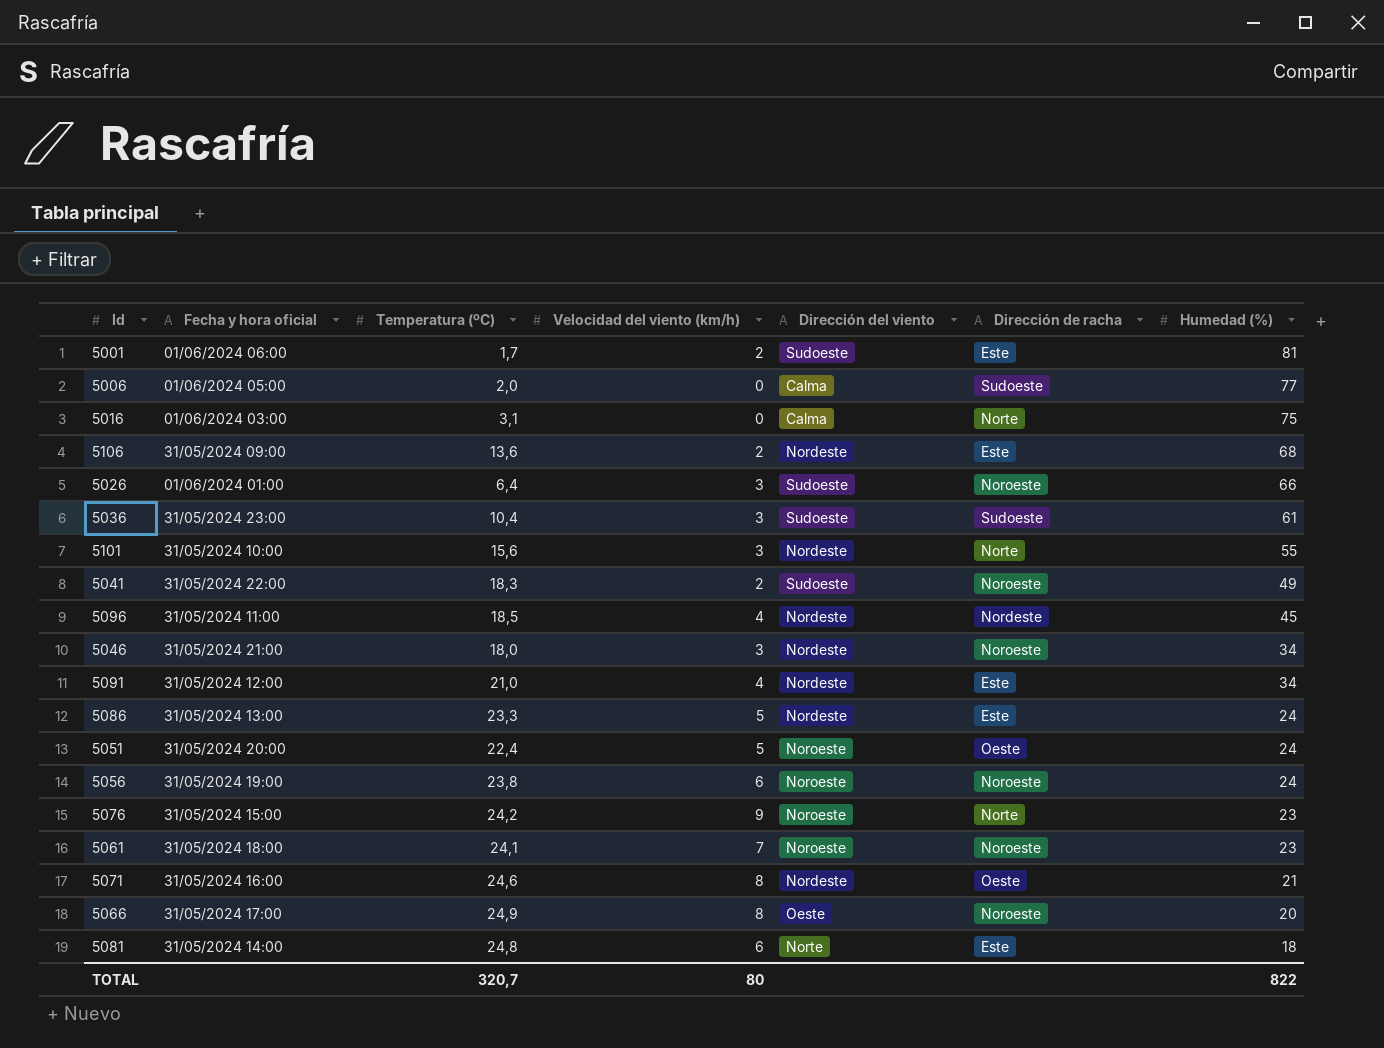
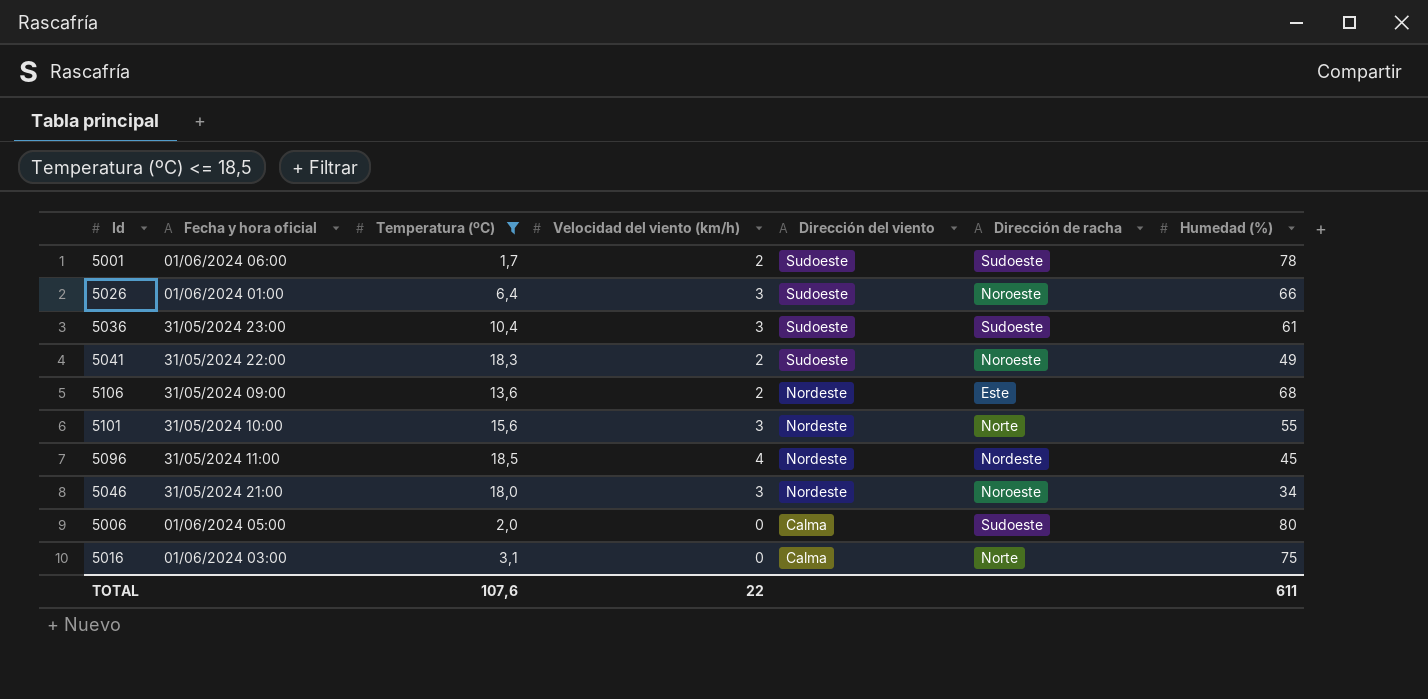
filter: none -> Temperatura (ºC) <= 18,5
row order: Humedad (%) descending -> Dirección del viento descending
5001 | Dirección de racha: Este -> Sudoeste
5001 | Humedad (%): 81 -> 78
5006 | Humedad (%): 77 -> 80
TOTAL | Temperatura (ºC): 320,7 -> 107,6
TOTAL | Velocidad del viento (km/h): 80 -> 22
TOTAL | Humedad (%): 822 -> 611

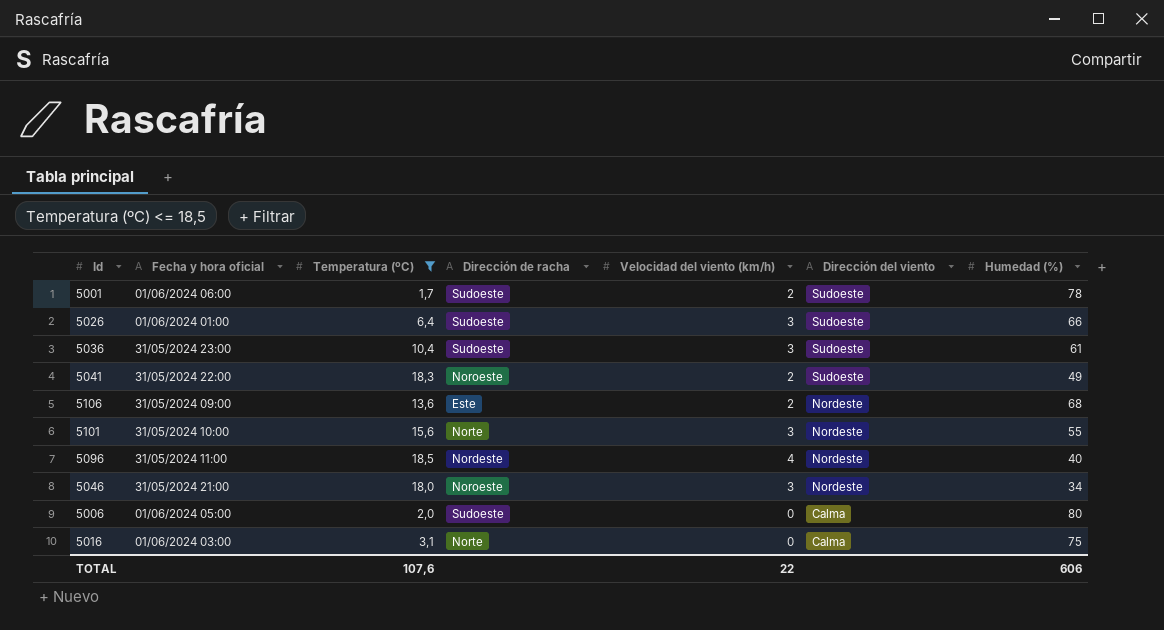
column Dirección de racha | position: 6 -> 4
5026 | Dirección de racha: Noroeste -> Sudoeste
5096 | Humedad (%): 45 -> 40
TOTAL | Humedad (%): 611 -> 606

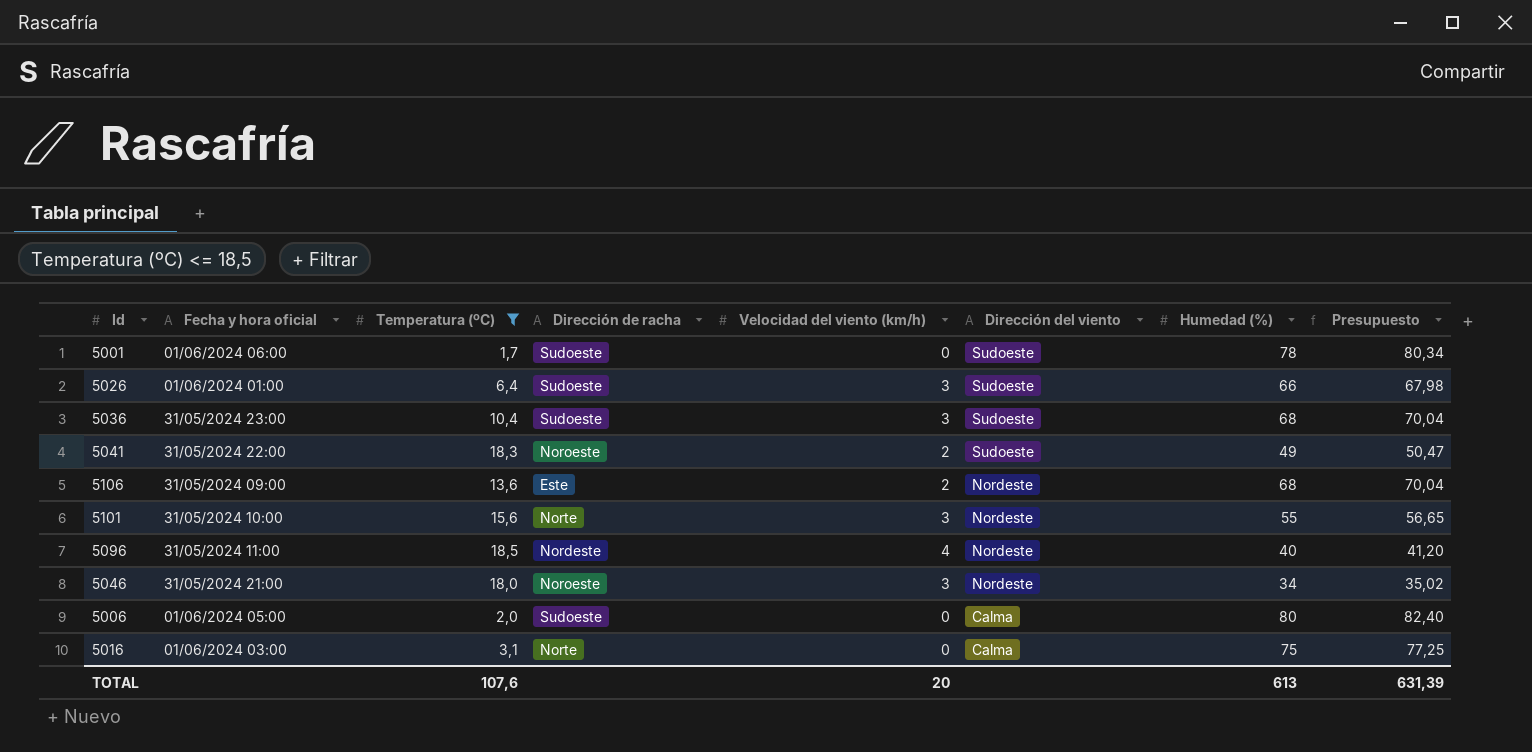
column Presupuesto | formula: none -> [Humedad (%)] * 1,03
5001 | Velocidad del viento (km/h): 2 -> 0
5036 | Humedad (%): 61 -> 68
TOTAL | Velocidad del viento (km/h): 22 -> 20
TOTAL | Humedad (%): 606 -> 613

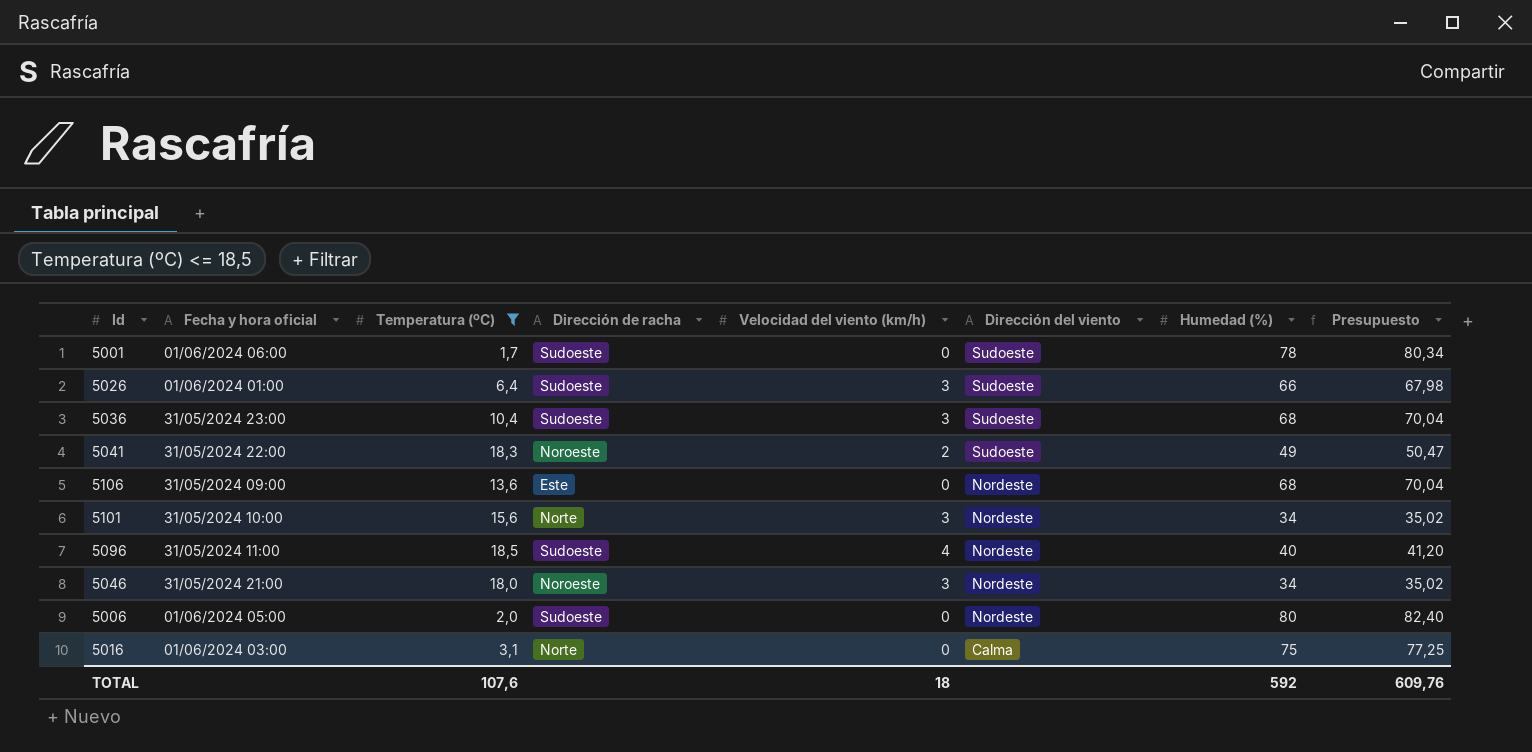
5106 | Velocidad del viento (km/h): 2 -> 0
5101 | Humedad (%): 55 -> 34
5101 | Presupuesto: 56,65 -> 35,02
5096 | Dirección de racha: Nordeste -> Sudoeste
5006 | Dirección del viento: Calma -> Nordeste
TOTAL | Velocidad del viento (km/h): 20 -> 18
TOTAL | Humedad (%): 613 -> 592
TOTAL | Presupuesto: 631,39 -> 609,76

